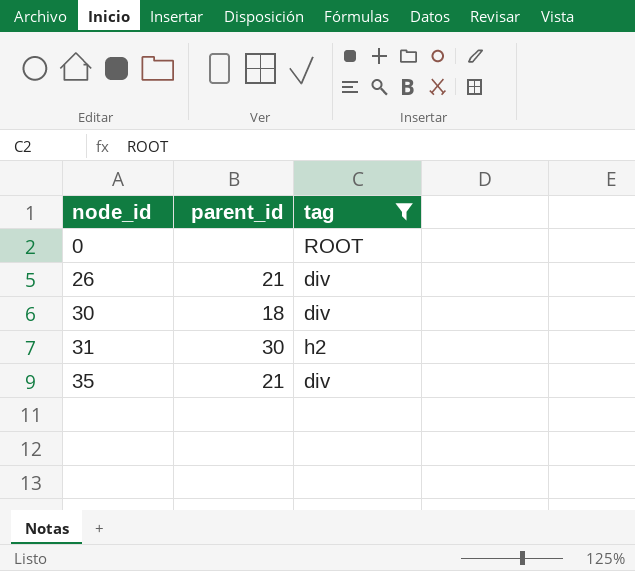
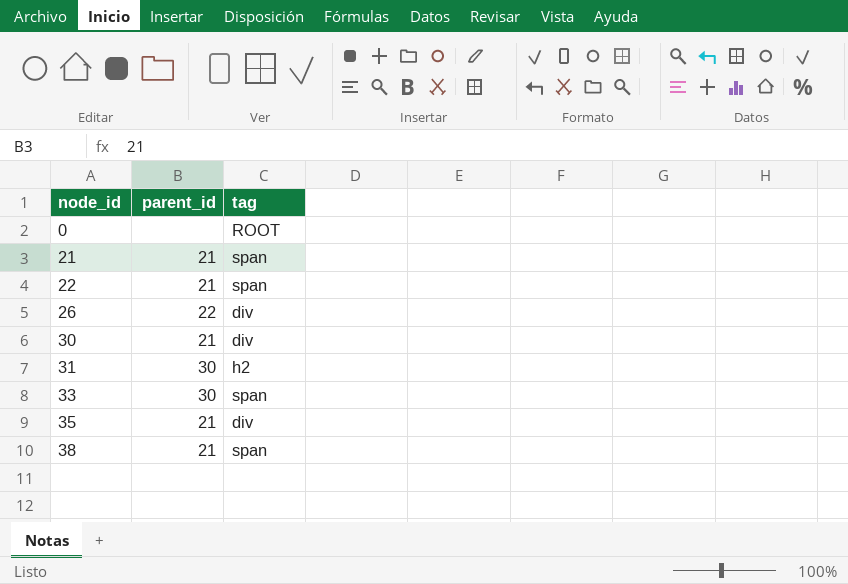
filter: tag != span -> none
26 | parent_id: 21 -> 22
30 | parent_id: 18 -> 21

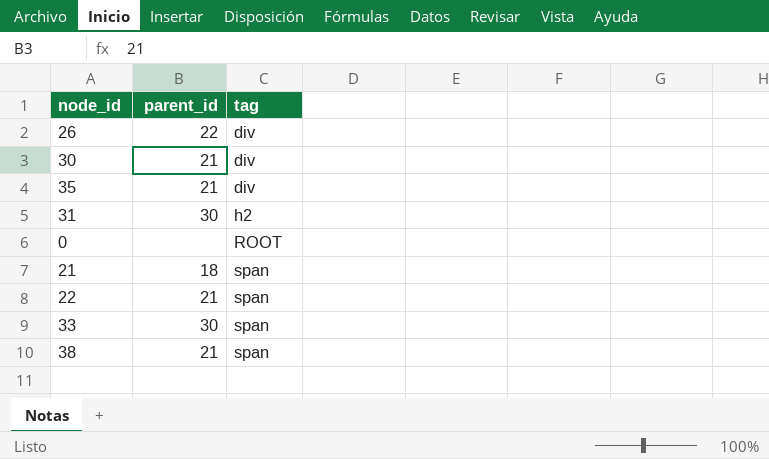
row order: node_id ascending -> tag ascending
21 | parent_id: 21 -> 18

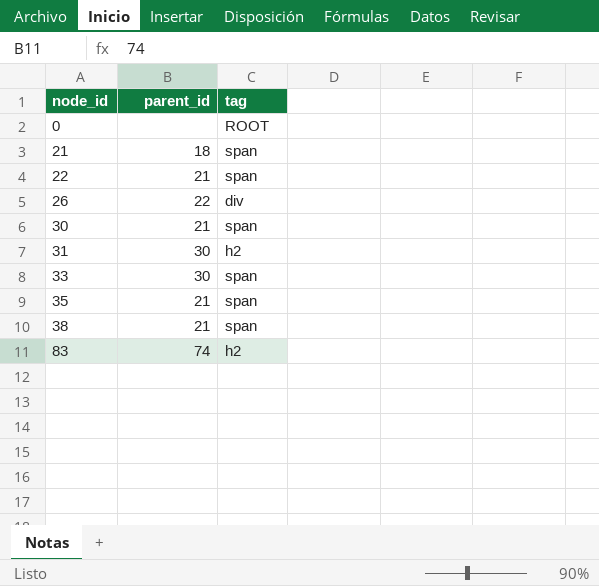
row order: tag ascending -> node_id ascending
30 | tag: div -> span
35 | tag: div -> span
row 83: none -> 74 | h2

